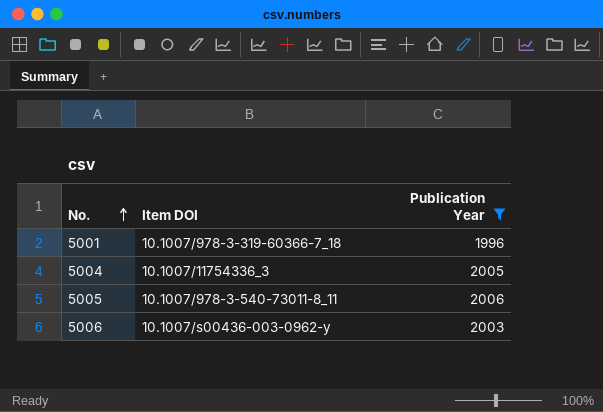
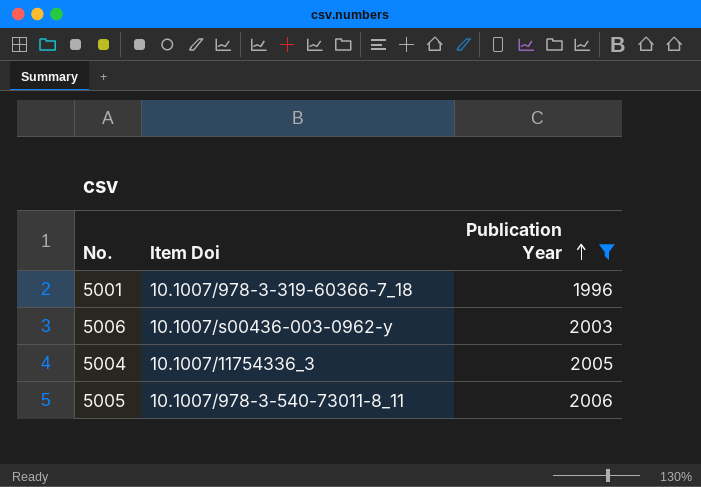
row order: No. ascending -> Publication Year ascending
column name: Item DOI -> Item Doi

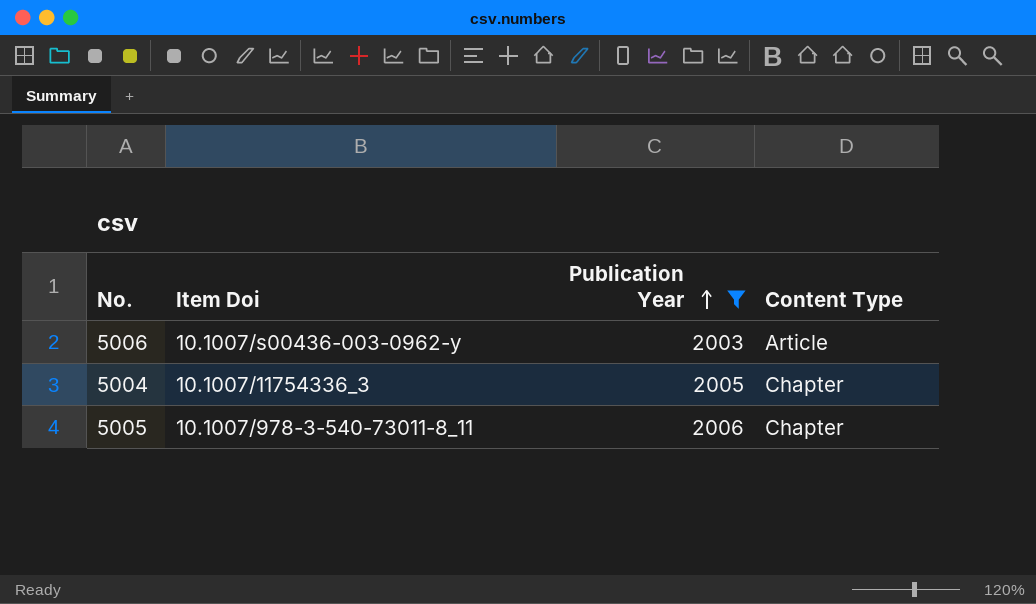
column Content Type | position: none -> 4
row 5001: 10.1007/978-3-319-60366-7_18 | 1996 -> none

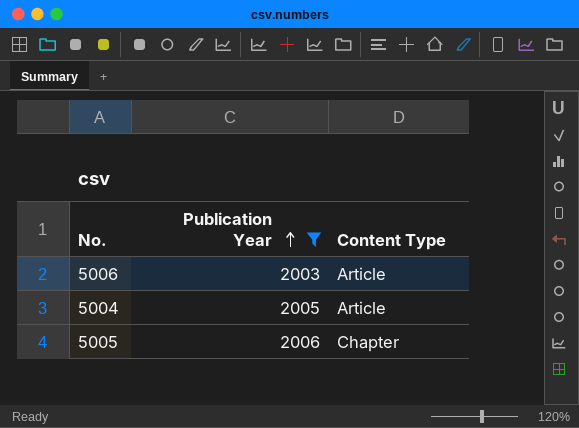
column Item Doi | position: 2 -> none
5004 | Content Type: Chapter -> Article

